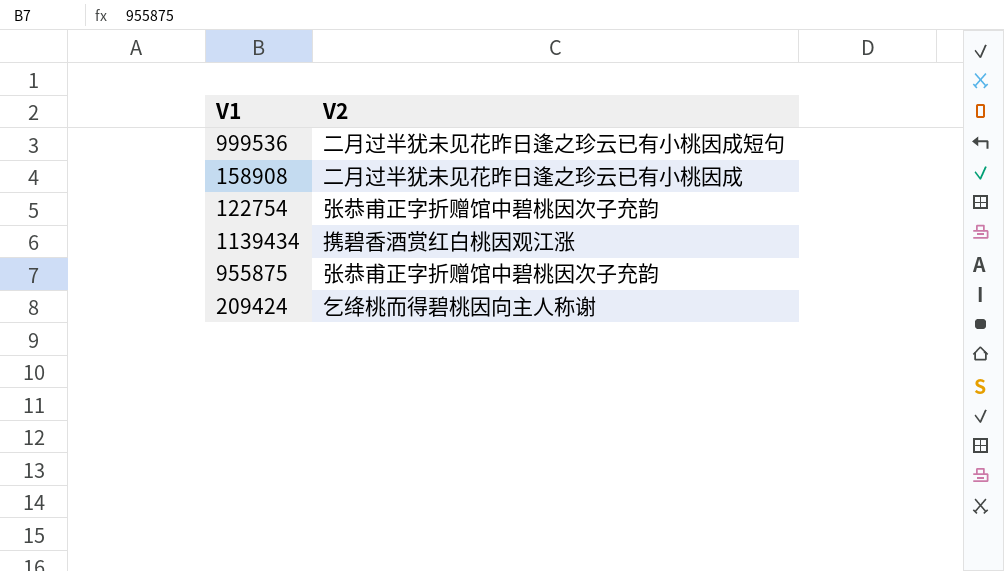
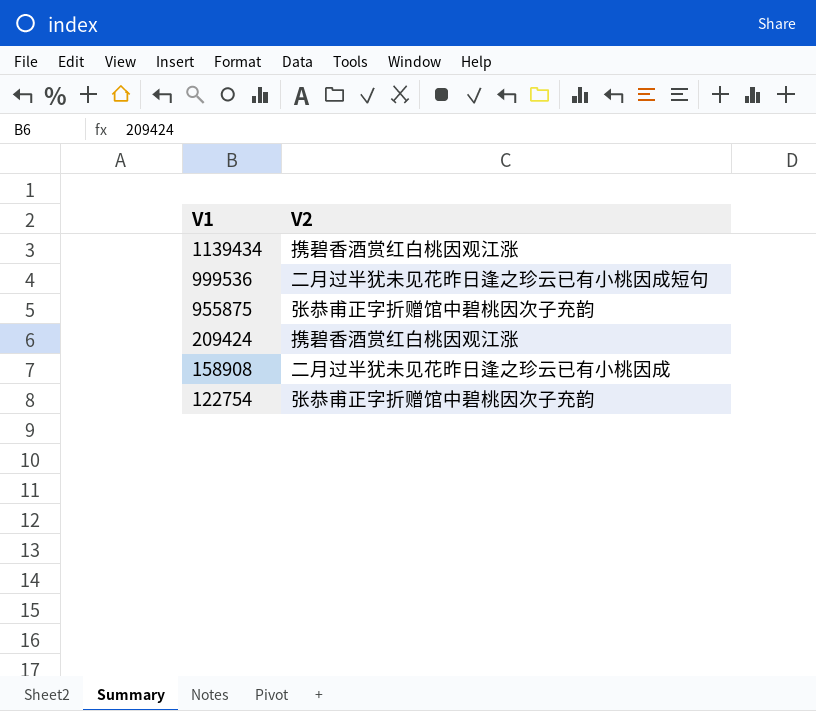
row order: none -> V1 descending
209424 | V2: 乞绛桃而得碧桃因向主人称谢 -> 携碧香酒赏红白桃因观江涨

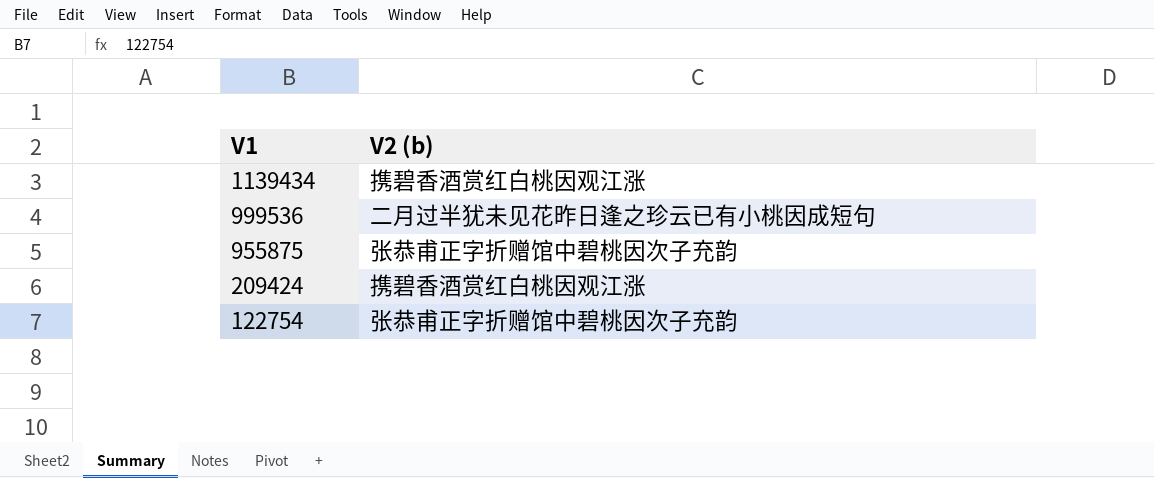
column name: V2 -> V2 (b)
row 158908: 二月过半犹未见花昨日逢之珍云已有小桃因成 -> none

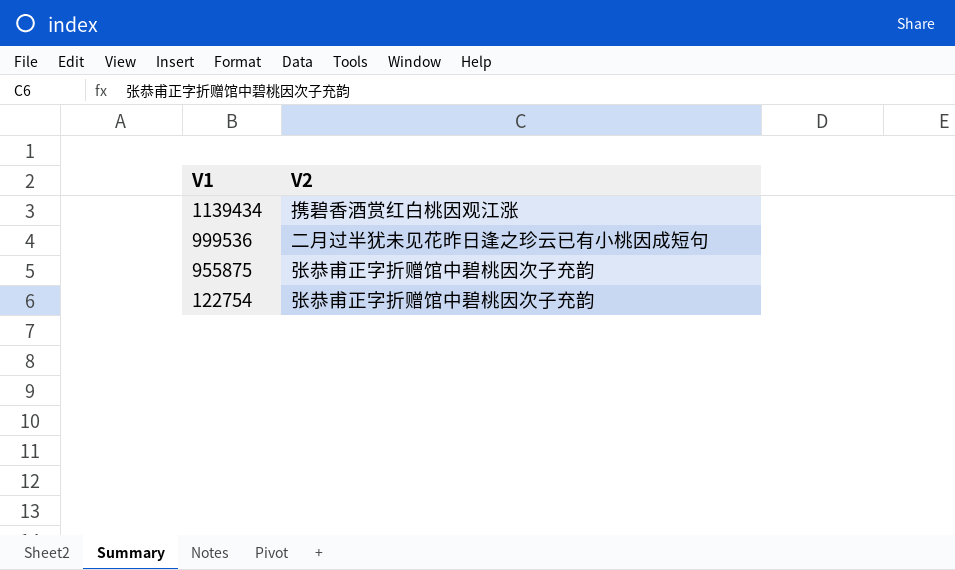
column name: V2 (b) -> V2
row 209424: 携碧香酒赏红白桃因观江涨 -> none

